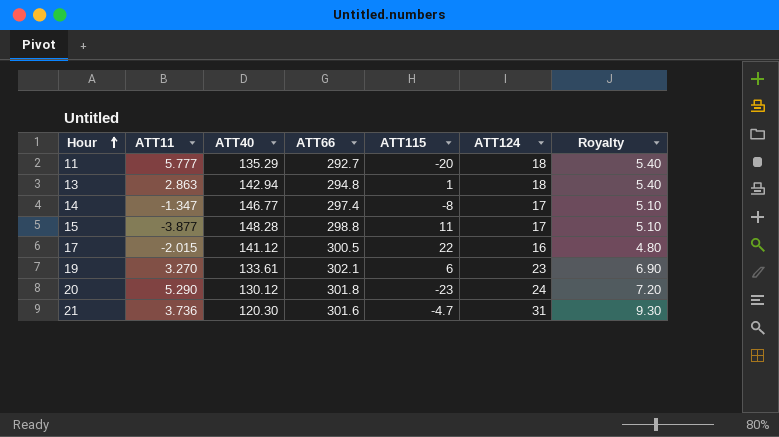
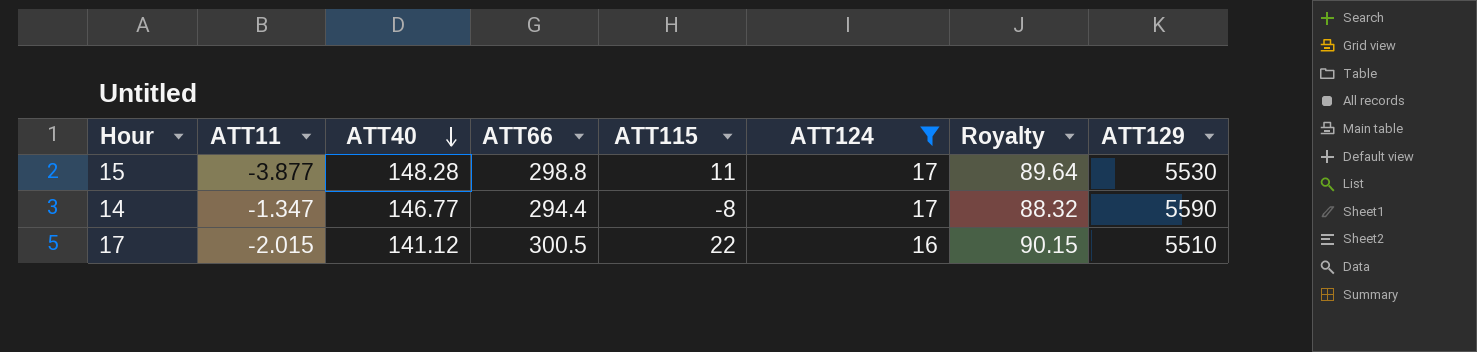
filter: none -> ATT124 <= 17
row order: Hour ascending -> ATT40 descending
column Royalty | formula: [ATT124] * 0.3 -> [ATT66] * 0.3
column ATT129 | position: none -> 8
14 | ATT66: 297.4 -> 294.4

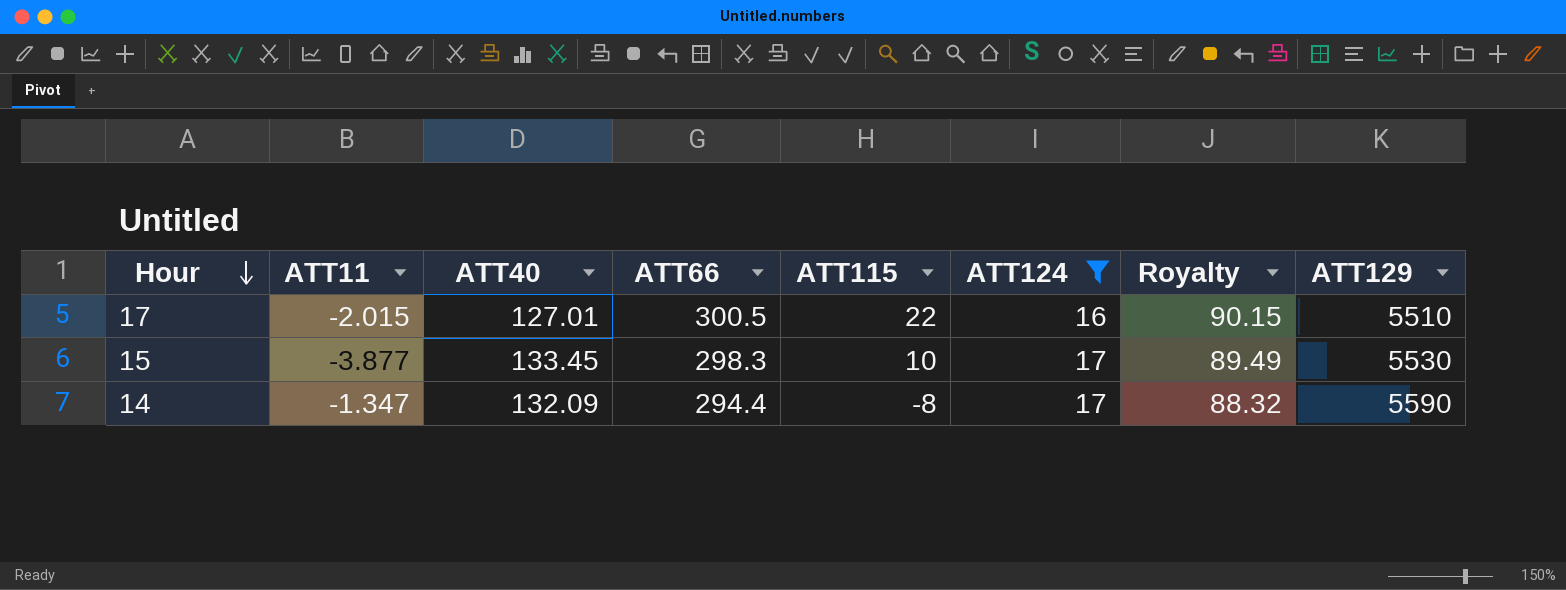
row order: ATT40 descending -> Hour descending
17 | ATT40: 141.12 -> 127.01
15 | ATT40: 148.28 -> 133.45
15 | ATT66: 298.8 -> 298.3
15 | ATT115: 11 -> 10
15 | Royalty: 89.64 -> 89.49
14 | ATT40: 146.77 -> 132.09

